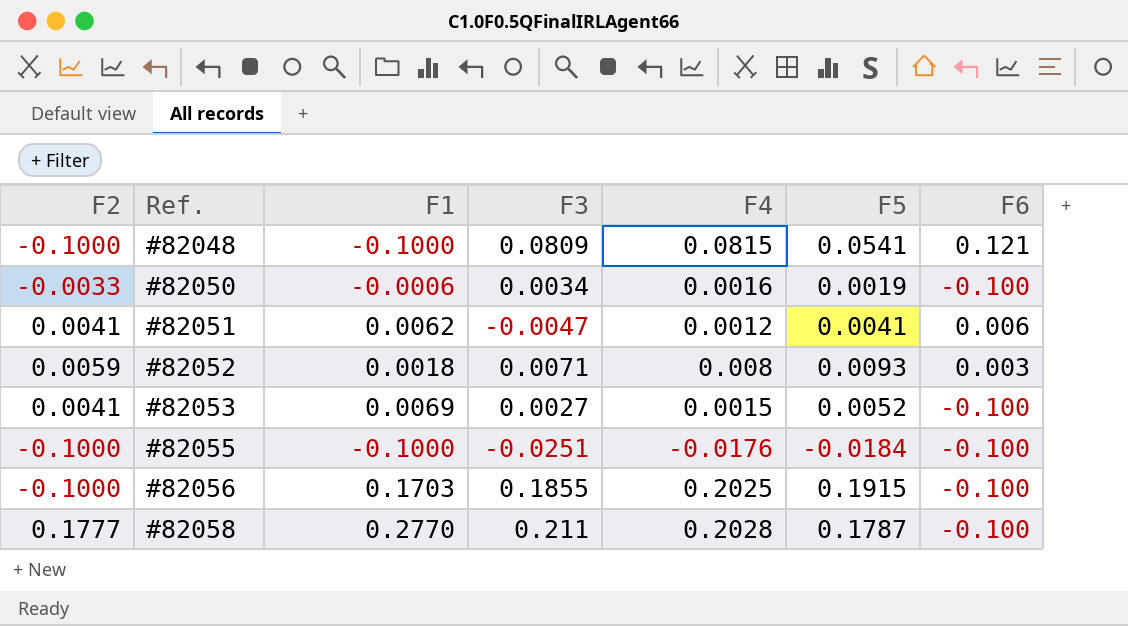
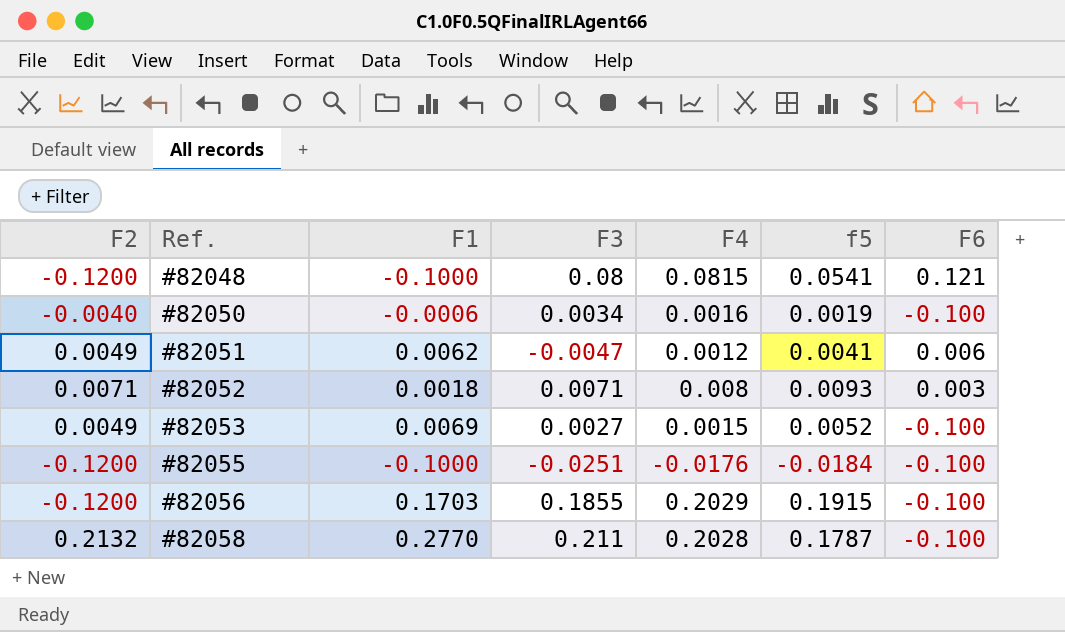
column name: F5 -> f5
#82048 | F2: -0.1000 -> -0.1200
#82048 | F3: 0.0809 -> 0.08
#82050 | F2: -0.0033 -> -0.0040
#82051 | F2: 0.0041 -> 0.0049
#82052 | F2: 0.0059 -> 0.0071
#82053 | F2: 0.0041 -> 0.0049
#82055 | F2: -0.1000 -> -0.1200
#82056 | F2: -0.1000 -> -0.1200
#82056 | F4: 0.2025 -> 0.2029
#82058 | F2: 0.1777 -> 0.2132

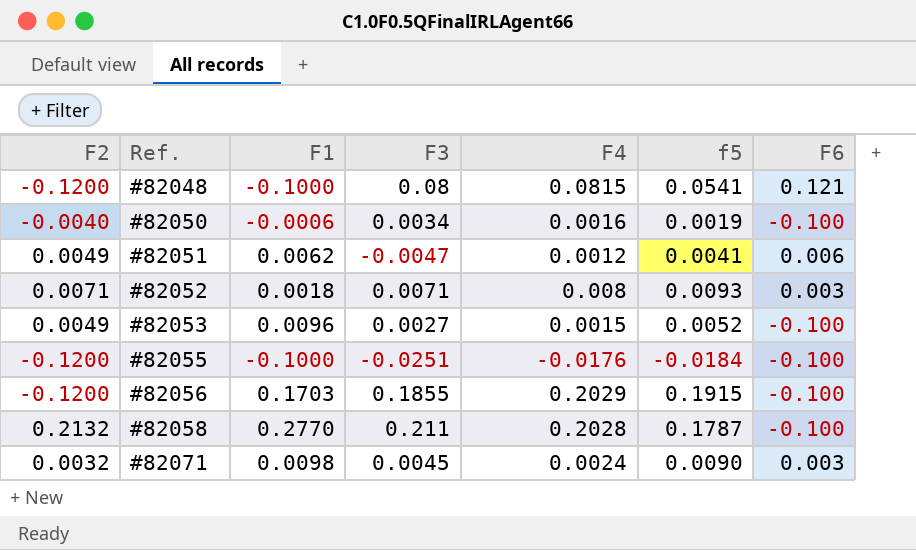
#82053 | F1: 0.0069 -> 0.0096
row #82071: none -> 0.0032 | 0.0098 | 0.0045 | 0.0024 | 0.0090 | 0.003

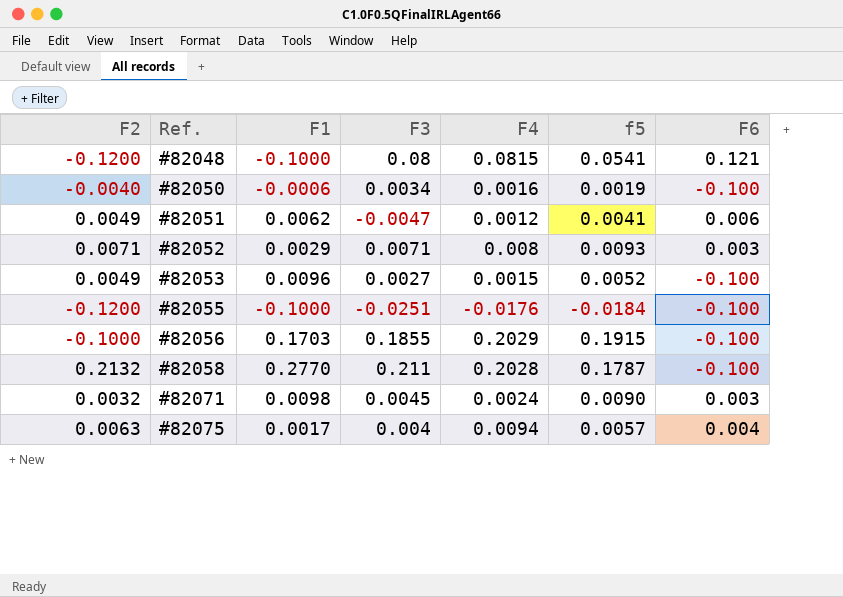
#82052 | F1: 0.0018 -> 0.0029
#82056 | F2: -0.1200 -> -0.1000
row #82075: none -> 0.0063 | 0.0017 | 0.004 | 0.0094 | 0.0057 | 0.004

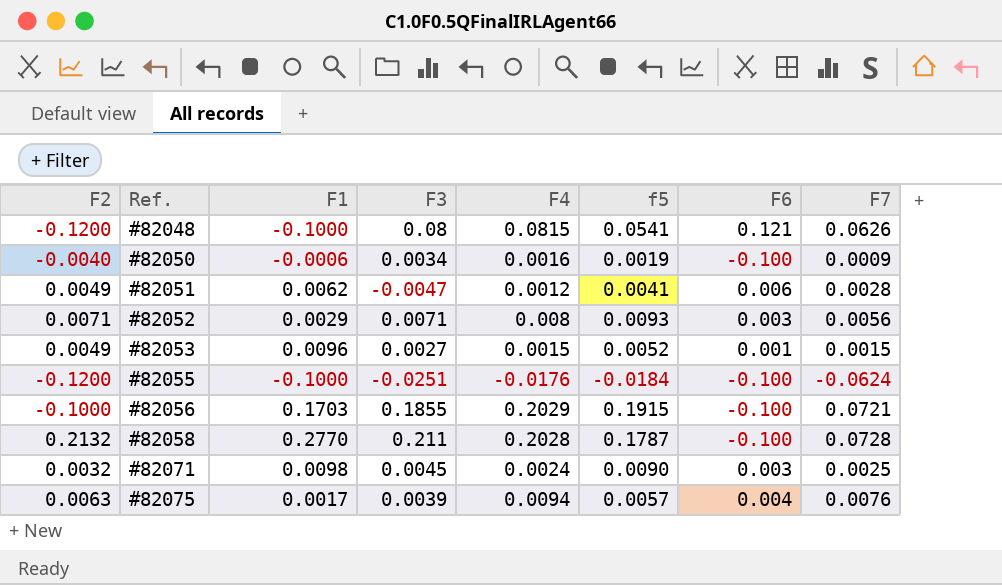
column F7 | position: none -> 8
#82053 | F6: -0.100 -> 0.001
#82075 | F3: 0.004 -> 0.0039

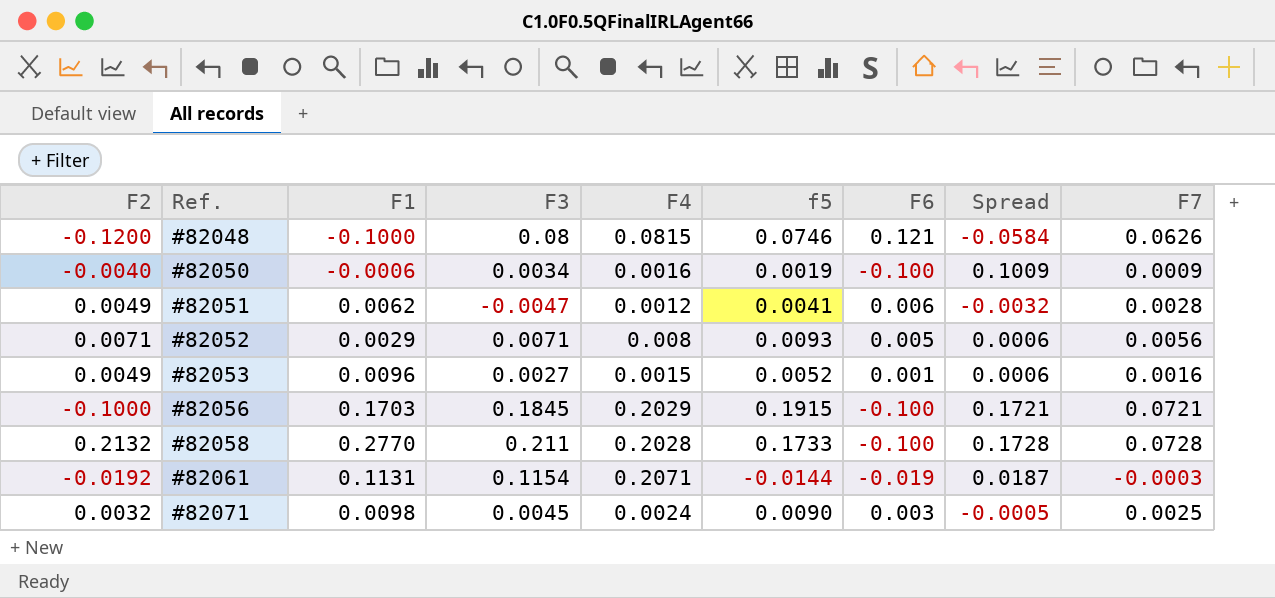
column Spread | formula: none -> [F7] - [F6]
row #82055: -0.1200 | -0.1000 | -0.0251 | -0.0176 | -0.0184 | -0.100 | -0.0624 -> none
row #82075: 0.0063 | 0.0017 | 0.0039 | 0.0094 | 0.0057 | 0.004 | 0.0076 -> none
#82048 | f5: 0.0541 -> 0.0746
#82052 | F6: 0.003 -> 0.005
#82053 | F7: 0.0015 -> 0.0016
#82056 | F3: 0.1855 -> 0.1845
#82058 | f5: 0.1787 -> 0.1733
row #82061: none -> -0.0192 | 0.1131 | 0.1154 | 0.2071 | -0.0144 | -0.019 | 0.0187 | -0.0003

